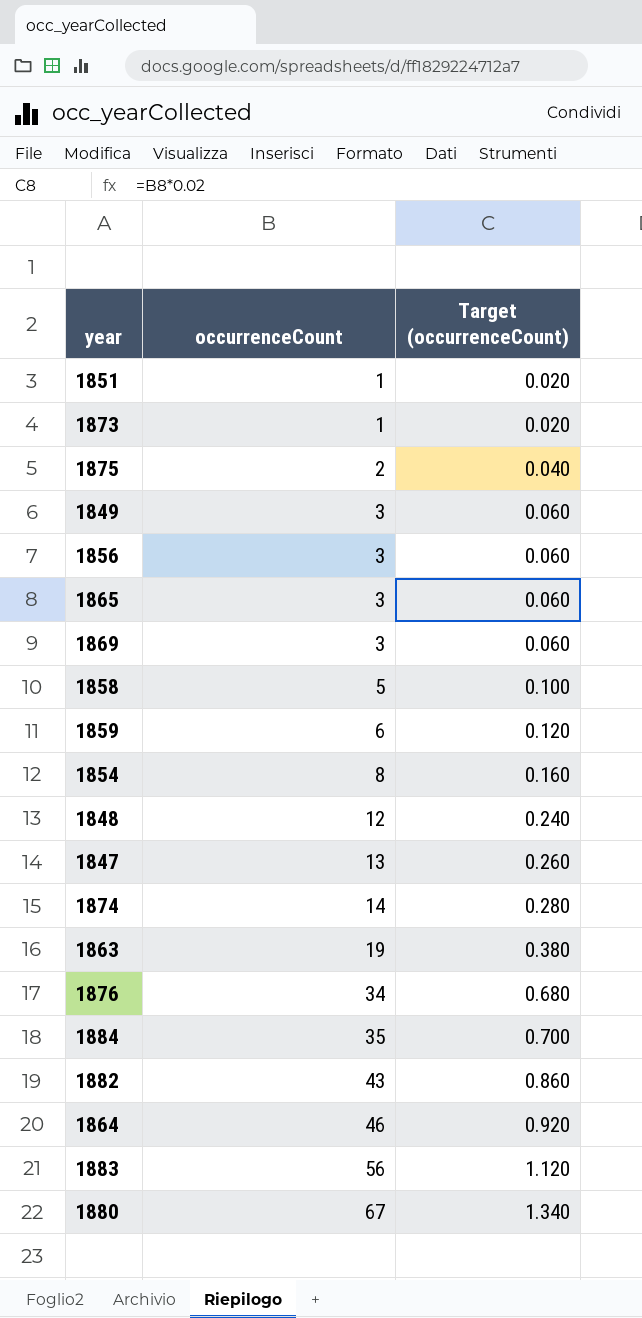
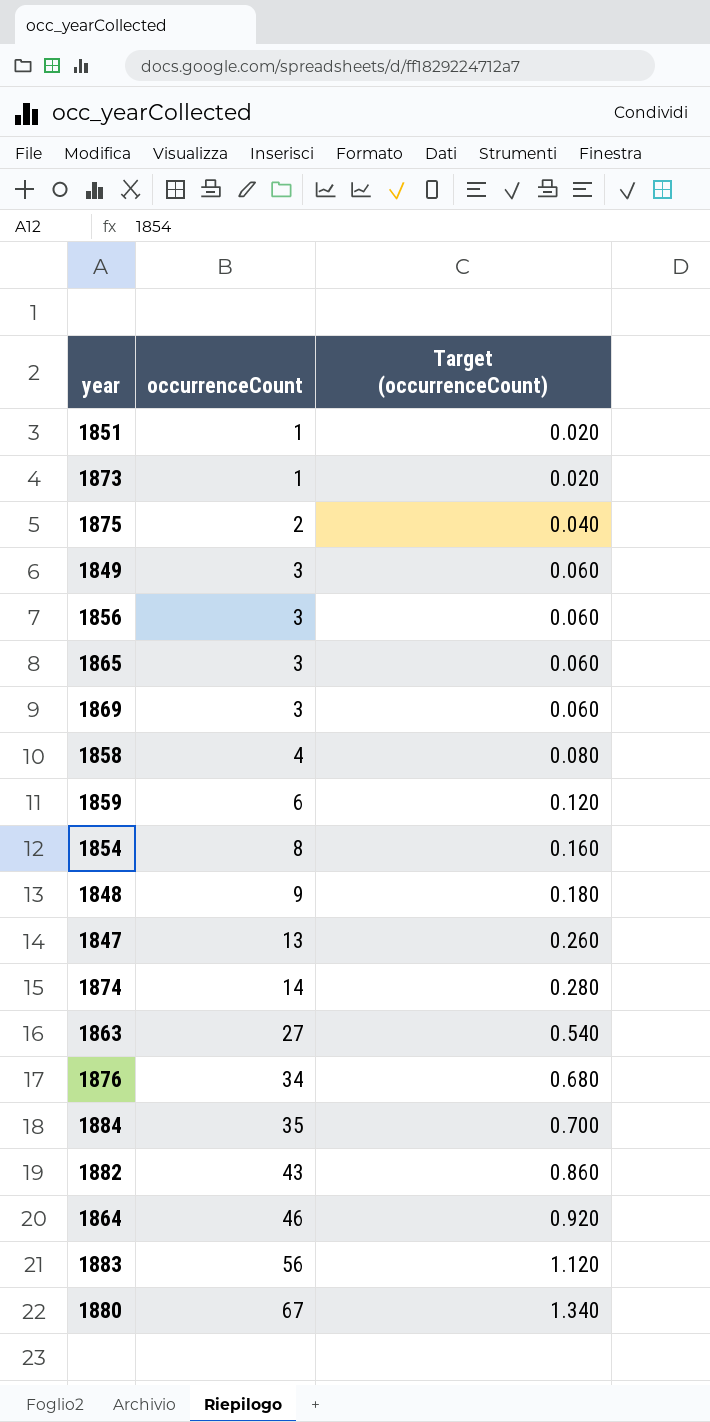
1858 | occurrenceCount: 5 -> 4
1858 | Target (occurrenceCount): 0.100 -> 0.080
1848 | occurrenceCount: 12 -> 9
1848 | Target (occurrenceCount): 0.240 -> 0.180
1863 | occurrenceCount: 19 -> 27
1863 | Target (occurrenceCount): 0.380 -> 0.540

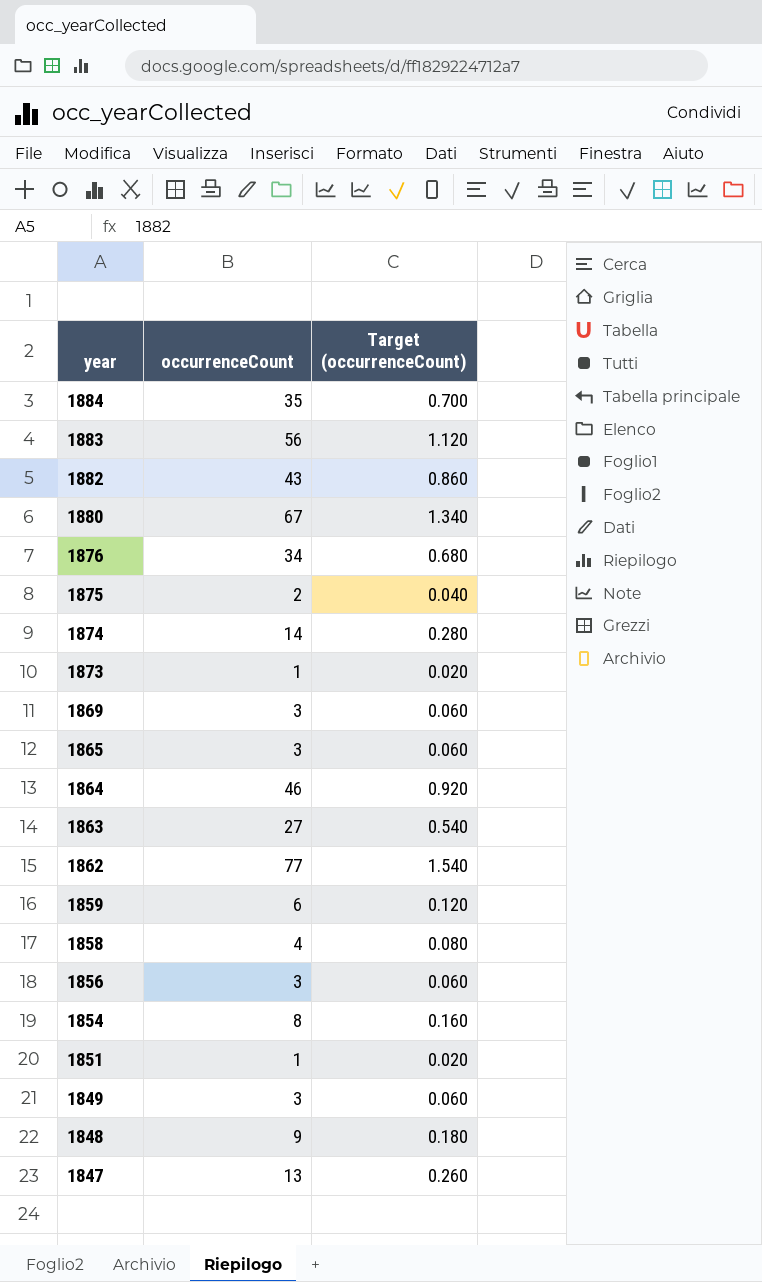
row order: occurrenceCount ascending -> year descending
row 1862: none -> 77 | 1.540

